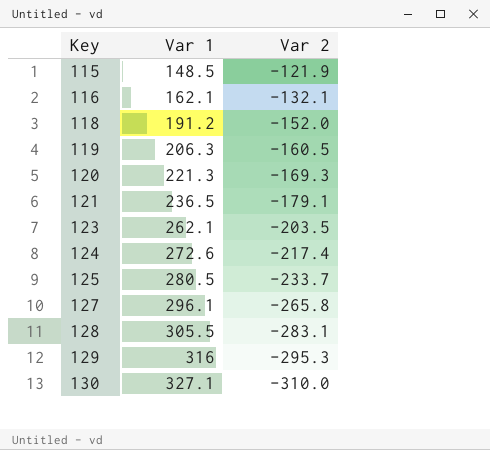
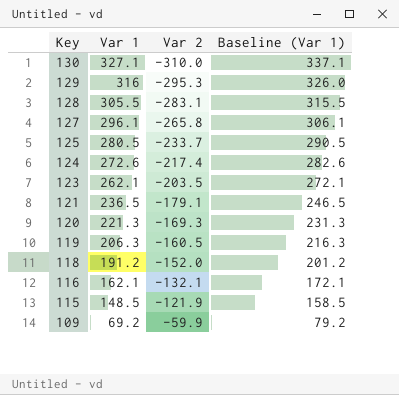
row order: Key ascending -> Key descending
column Baseline (Var 1) | formula: none -> [Var 1] + 10
row 109: none -> 69.2 | -59.9 | 79.2

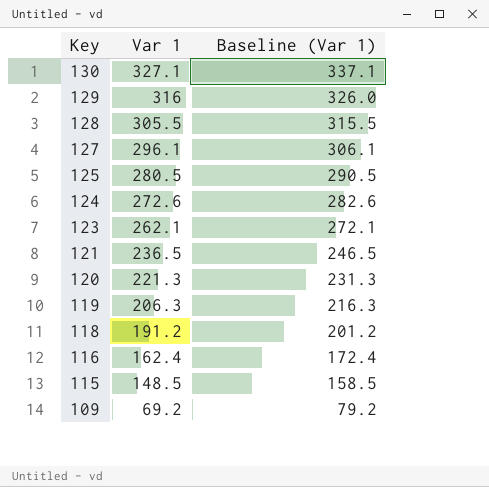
column Var 2 | position: 3 -> none
116 | Var 1: 162.1 -> 162.4
116 | Baseline (Var 1): 172.1 -> 172.4

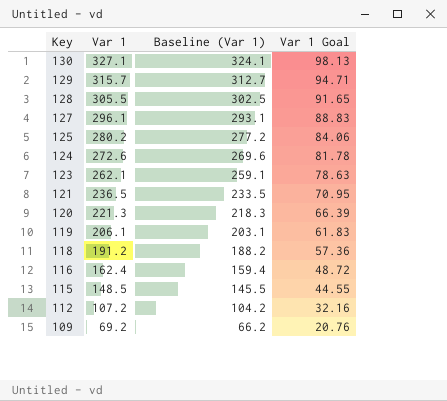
column Baseline (Var 1) | formula: [Var 1] + 10 -> [Var 1] - 3
column Var 1 Goal | formula: none -> [Var 1] * 0.3
129 | Var 1: 316 -> 315.7
125 | Var 1: 280.5 -> 280.2
119 | Var 1: 206.3 -> 206.1
row 112: none -> 107.2 | 104.2 | 32.16

